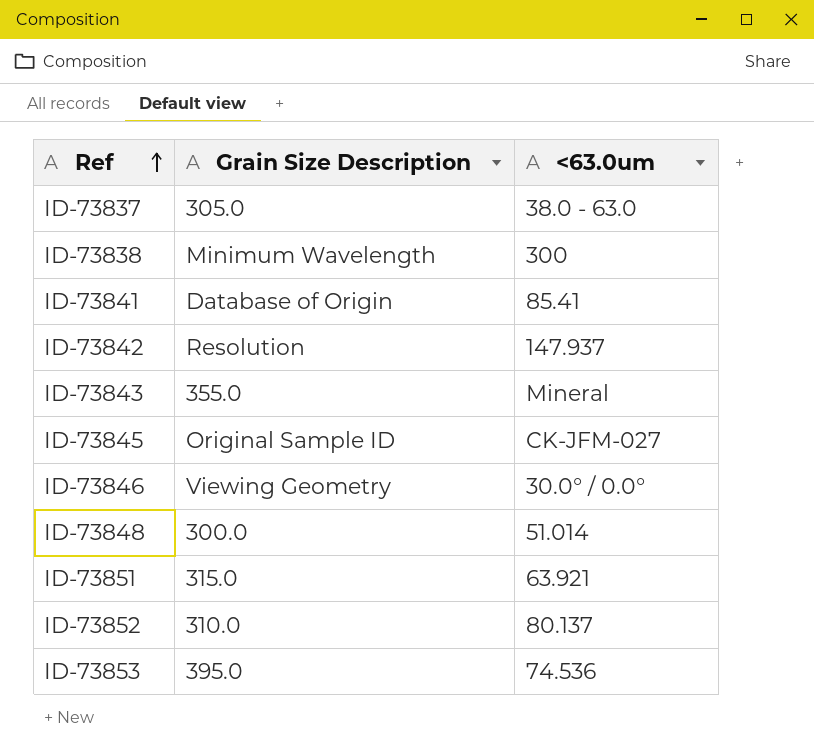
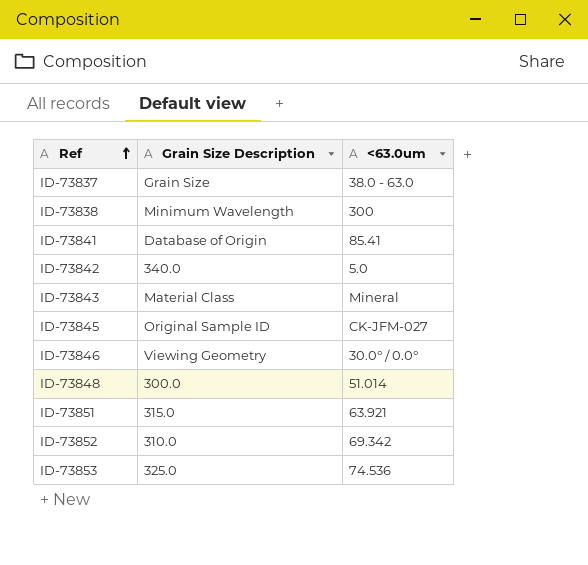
ID-73837 | Grain Size Description: 305.0 -> Grain Size
ID-73842 | Grain Size Description: Resolution -> 340.0
ID-73842 | <63.0um: 147.937 -> 5.0
ID-73843 | Grain Size Description: 355.0 -> Material Class
ID-73852 | <63.0um: 80.137 -> 69.342
ID-73853 | Grain Size Description: 395.0 -> 325.0

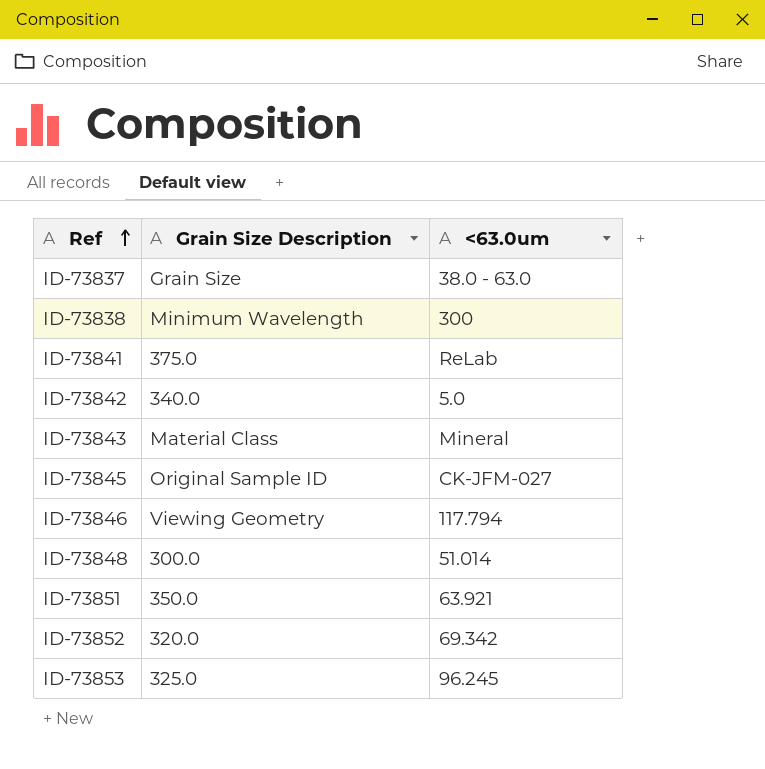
ID-73841 | Grain Size Description: Database of Origin -> 375.0
ID-73841 | <63.0um: 85.41 -> ReLab
ID-73846 | <63.0um: 30.0° / 0.0° -> 117.794
ID-73851 | Grain Size Description: 315.0 -> 350.0
ID-73852 | Grain Size Description: 310.0 -> 320.0
ID-73853 | <63.0um: 74.536 -> 96.245

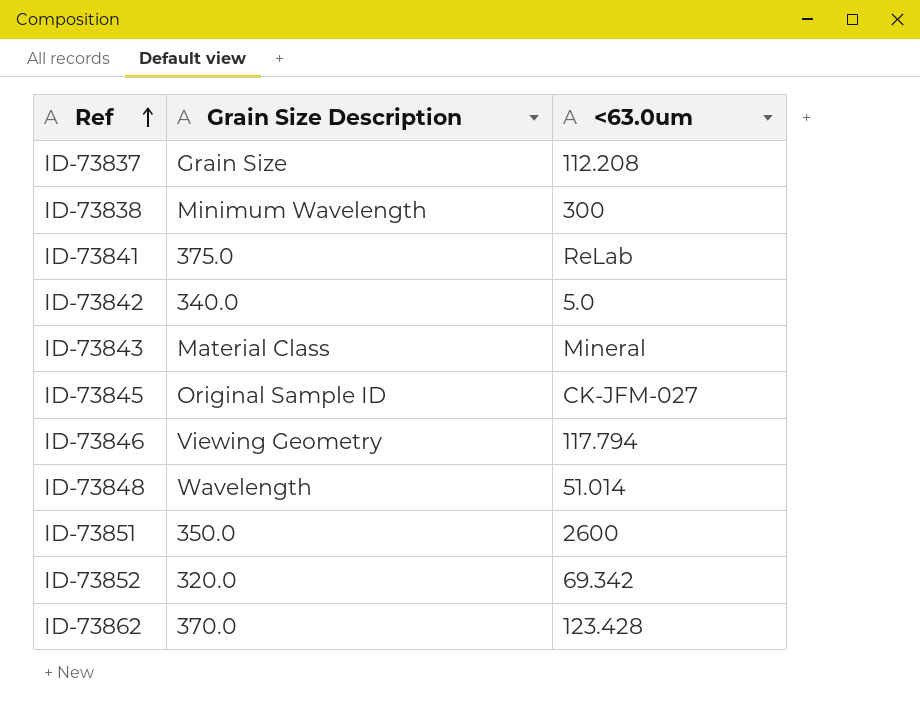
row ID-73853: 325.0 | 96.245 -> none
ID-73837 | <63.0um: 38.0 - 63.0 -> 112.208
ID-73848 | Grain Size Description: 300.0 -> Wavelength
ID-73851 | <63.0um: 63.921 -> 2600
row ID-73862: none -> 370.0 | 123.428

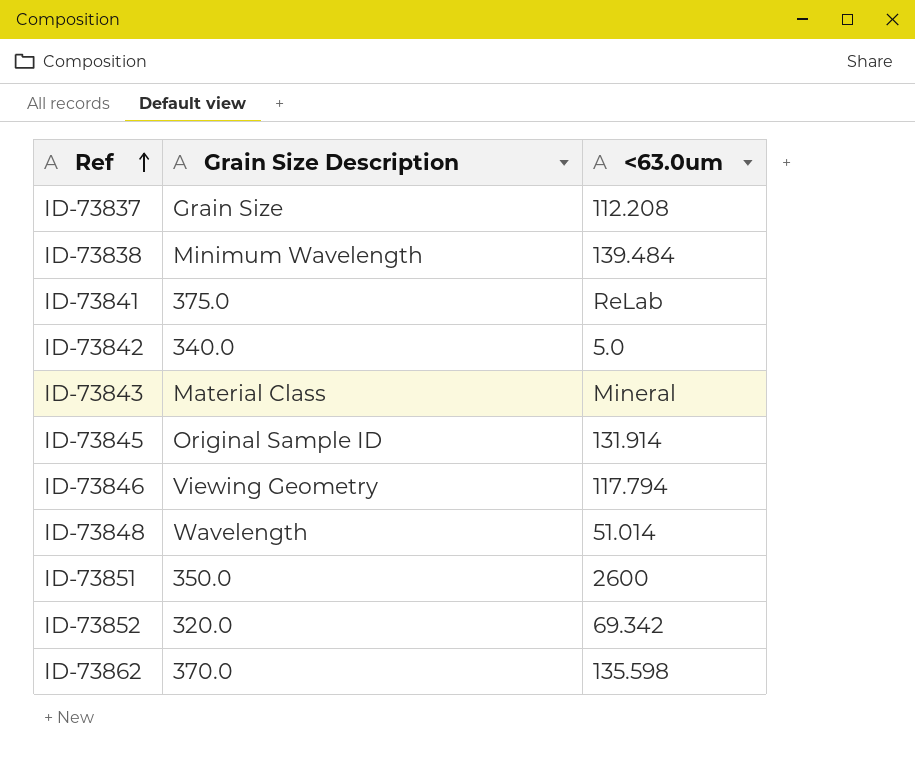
ID-73838 | <63.0um: 300 -> 139.484
ID-73845 | <63.0um: CK-JFM-027 -> 131.914
ID-73862 | <63.0um: 123.428 -> 135.598

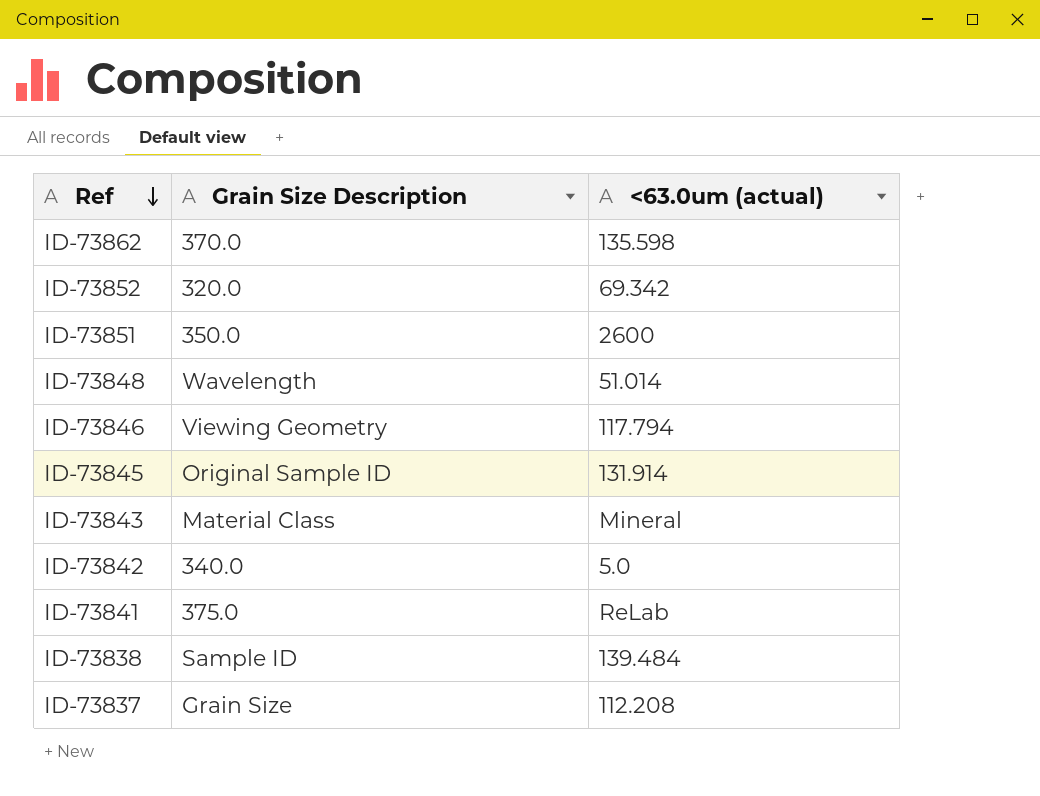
row order: Ref ascending -> Ref descending
column name: <63.0um -> <63.0um (actual)
ID-73838 | Grain Size Description: Minimum Wavelength -> Sample ID

